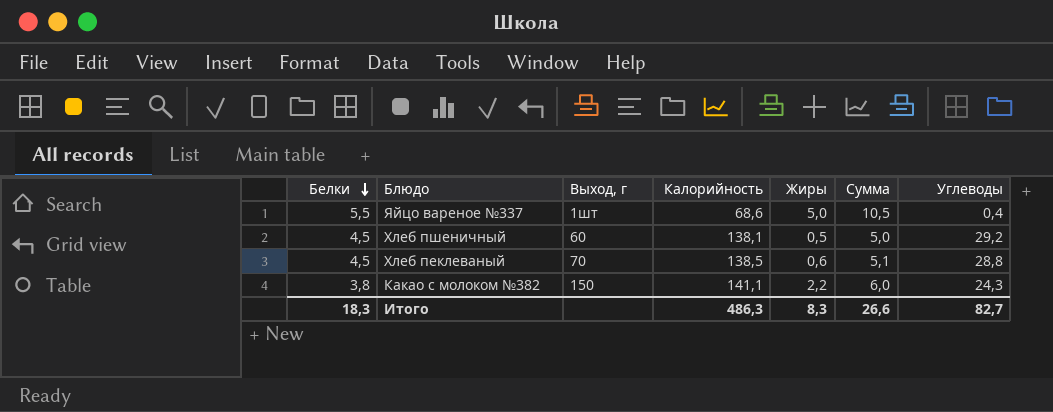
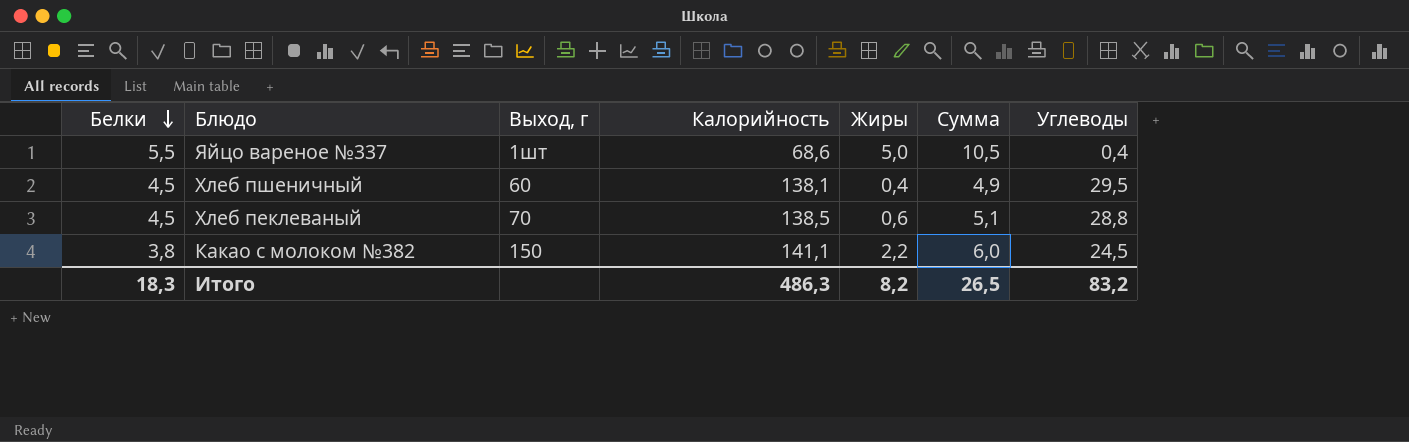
Хлеб пшеничный | Жиры: 0,5 -> 0,4
Хлеб пшеничный | Сумма: 5,0 -> 4,9
Хлеб пшеничный | Углеводы: 29,2 -> 29,5
Какао с молоком №382 | Углеводы: 24,3 -> 24,5
Итого | Жиры: 8,3 -> 8,2
Итого | Сумма: 26,6 -> 26,5
Итого | Углеводы: 82,7 -> 83,2

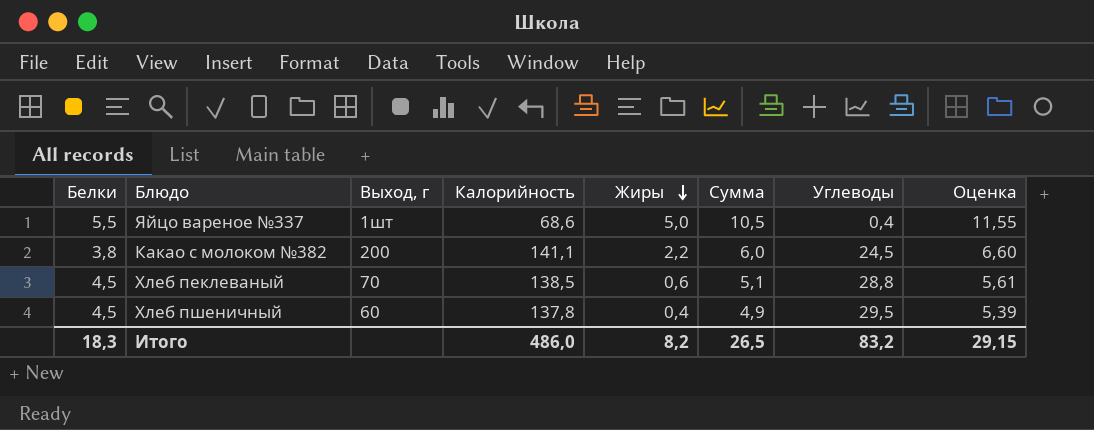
row order: Белки descending -> Жиры descending
column Оценка | formula: none -> [Сумма] * 1,1
Какао с молоком №382 | Выход, г: 150 -> 200
Хлеб пшеничный | Калорийность: 138,1 -> 137,8
Итого | Калорийность: 486,3 -> 486,0

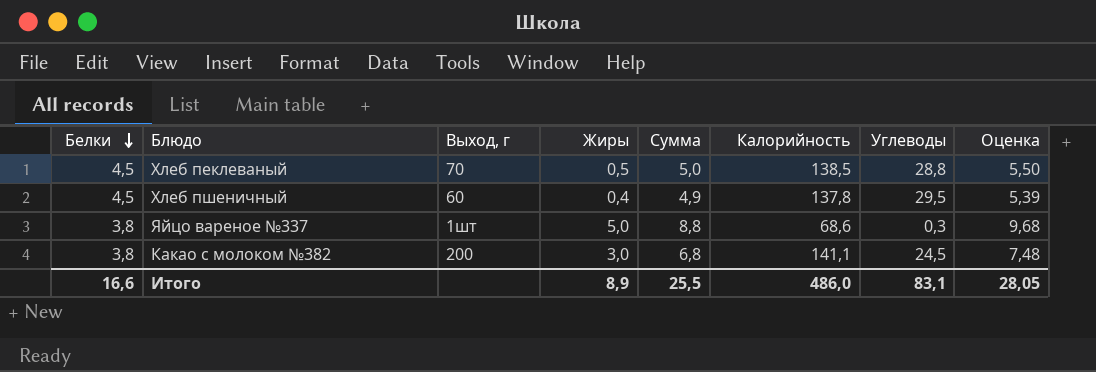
row order: Жиры descending -> Белки descending
column Калорийность | position: 4 -> 6
Хлеб пеклеваный | Жиры: 0,6 -> 0,5
Хлеб пеклеваный | Сумма: 5,1 -> 5,0
Хлеб пеклеваный | Оценка: 5,61 -> 5,50
Яйцо вареное №337 | Белки: 5,5 -> 3,8
Яйцо вареное №337 | Сумма: 10,5 -> 8,8
Яйцо вареное №337 | Углеводы: 0,4 -> 0,3
Яйцо вареное №337 | Оценка: 11,55 -> 9,68
Какао с молоком №382 | Жиры: 2,2 -> 3,0
Какао с молоком №382 | Сумма: 6,0 -> 6,8
Какао с молоком №382 | Оценка: 6,60 -> 7,48
Итого | Белки: 18,3 -> 16,6
Итого | Жиры: 8,2 -> 8,9
Итого | Сумма: 26,5 -> 25,5
Итого | Углеводы: 83,2 -> 83,1
Итого | Оценка: 29,15 -> 28,05

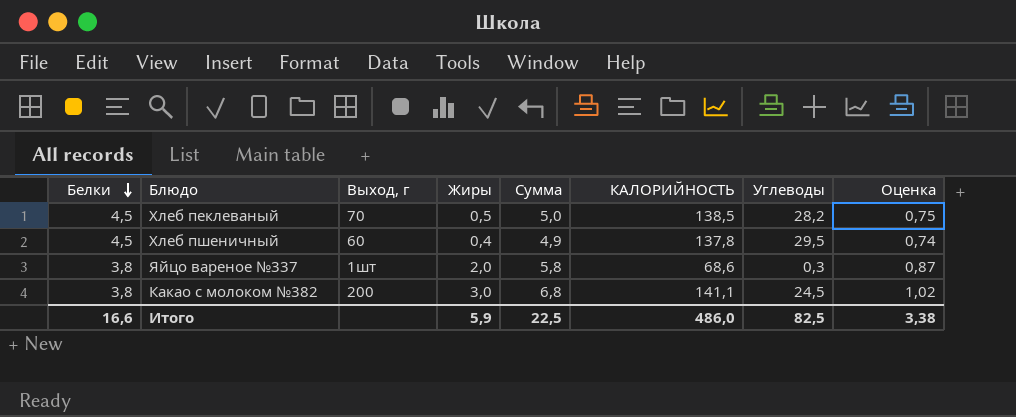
column name: Калорийность -> КАЛОРИЙНОСТЬ
column Оценка | formula: [Сумма] * 1,1 -> [Сумма] * 0,15
Хлеб пеклеваный | Углеводы: 28,8 -> 28,2
Яйцо вареное №337 | Жиры: 5,0 -> 2,0
Яйцо вареное №337 | Сумма: 8,8 -> 5,8
Итого | Жиры: 8,9 -> 5,9
Итого | Сумма: 25,5 -> 22,5
Итого | Углеводы: 83,1 -> 82,5
Итого | Оценка: 28,05 -> 3,38

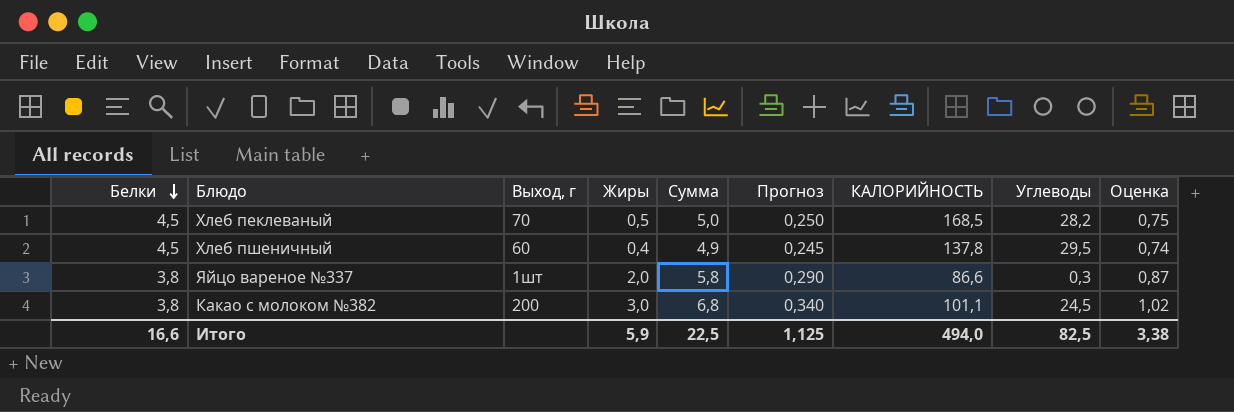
column Прогноз | formula: none -> [Сумма] * 0,05
Хлеб пеклеваный | КАЛОРИЙНОСТЬ: 138,5 -> 168,5
Яйцо вареное №337 | КАЛОРИЙНОСТЬ: 68,6 -> 86,6
Какао с молоком №382 | КАЛОРИЙНОСТЬ: 141,1 -> 101,1
Итого | КАЛОРИЙНОСТЬ: 486,0 -> 494,0

